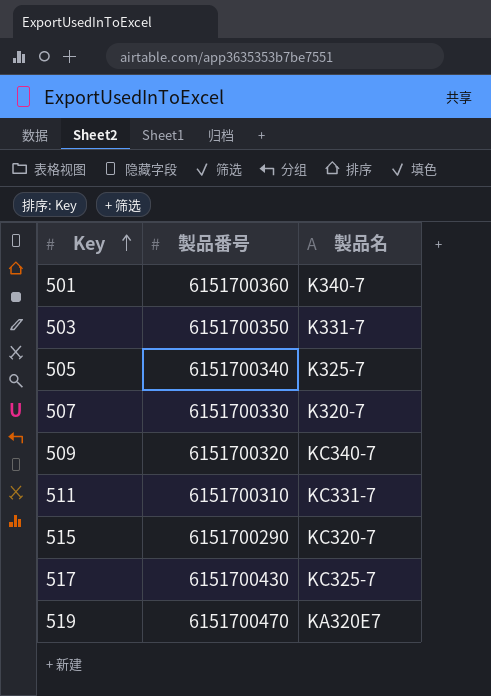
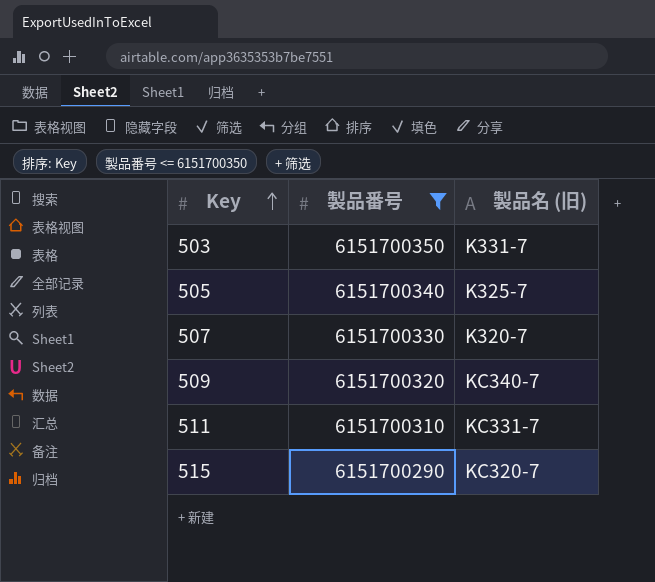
filter: none -> 製品番号 <= 6151700350
column name: 製品名 -> 製品名 (旧)

